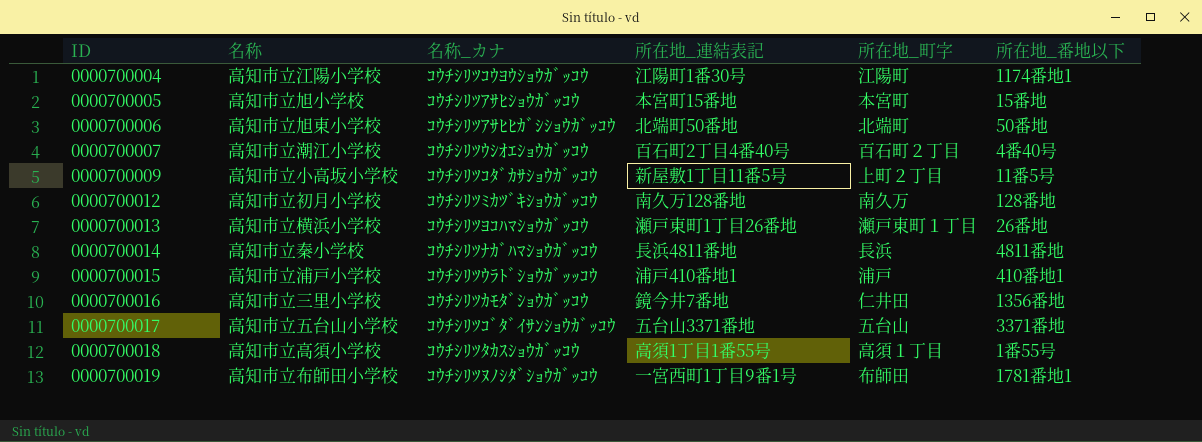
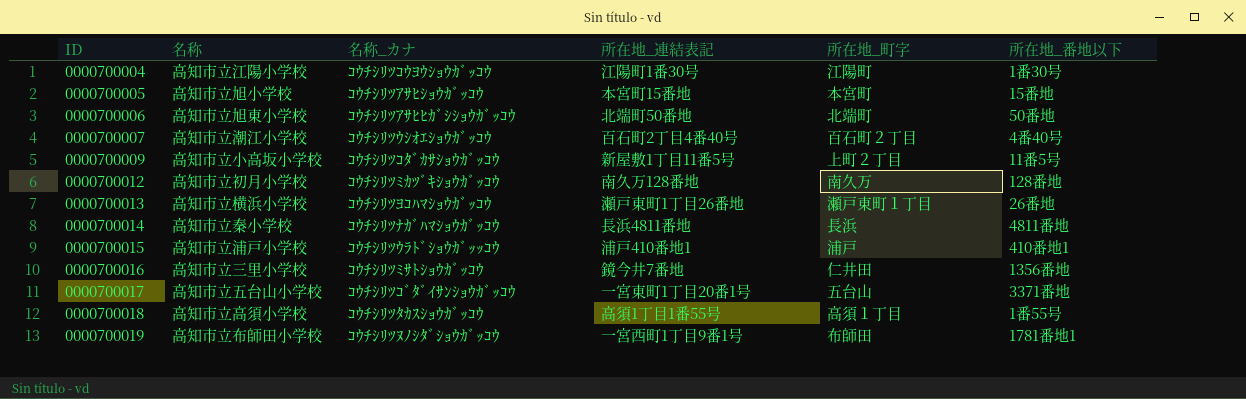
0000700004 | 所在地_番地以下: 1174番地1 -> 1番30号
0000700016 | 名称_カナ: ｺｳﾁｼﾘﾂｶﾓﾀﾞｼｮｳｶﾞｯｺｳ -> ｺｳﾁｼﾘﾂﾐｻﾄｼｮｳｶﾞｯｺｳ
0000700017 | 所在地_連結表記: 五台山3371番地 -> 一宮東町1丁目20番1号

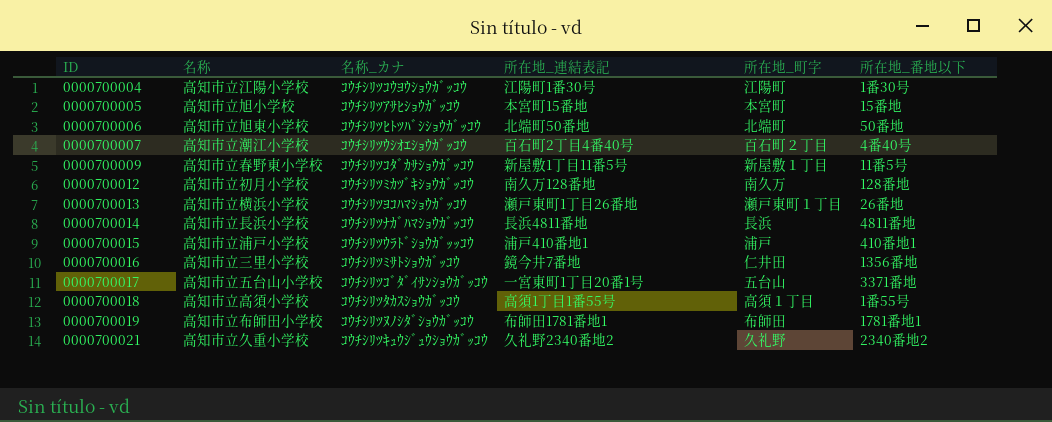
0000700006 | 名称_カナ: ｺｳﾁｼﾘﾂｱｻﾋﾋｶﾞｼｼｮｳｶﾞｯｺｳ -> ｺｳﾁｼﾘﾂﾋﾄﾂﾊﾞｼｼｮｳｶﾞｯｺｳ
0000700009 | 名称: 高知市立小高坂小学校 -> 高知市立春野東小学校
0000700009 | 所在地_町字: 上町２丁目 -> 新屋敷１丁目
0000700014 | 名称: 高知市立秦小学校 -> 高知市立長浜小学校
0000700019 | 所在地_連結表記: 一宮西町1丁目9番1号 -> 布師田1781番地1
row 0000700021: none -> 高知市立久重小学校 | ｺｳﾁｼﾘﾂｷｭｳｼﾞｭｳｼｮｳｶﾞｯｺｳ | 久礼野2340番地2 | 久礼野 | 2340番地2

